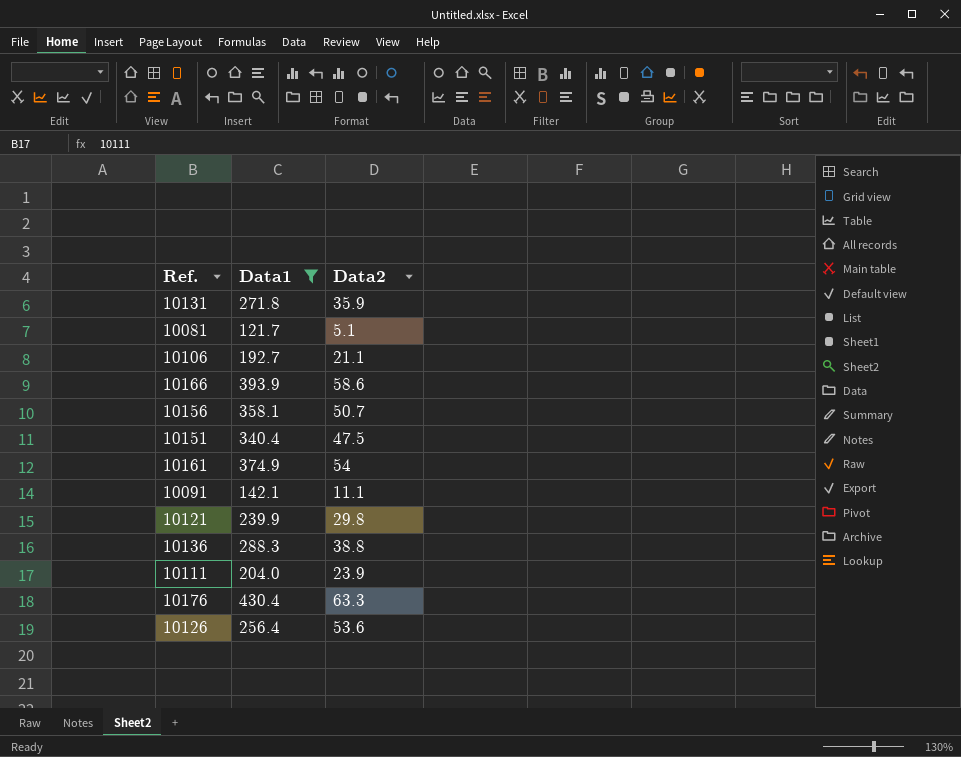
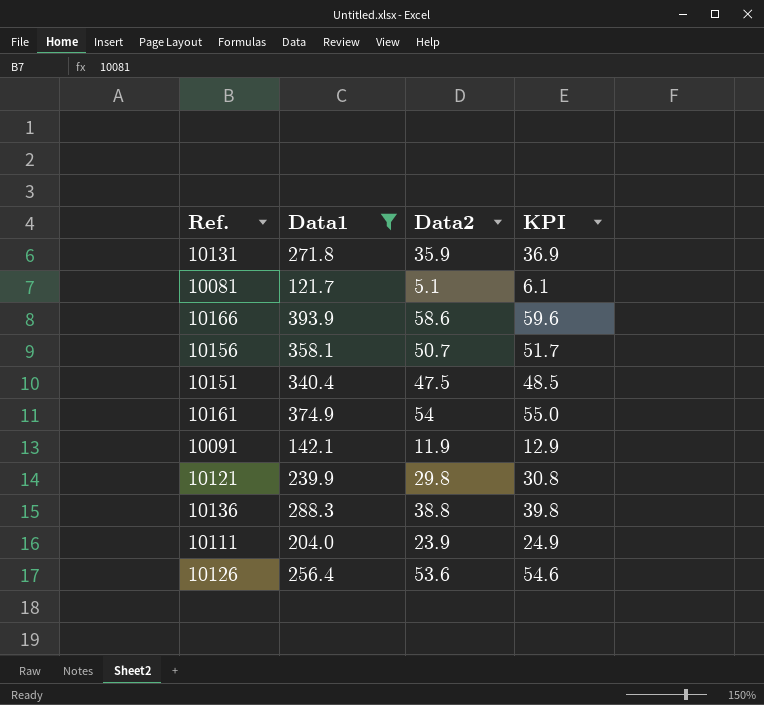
column KPI | formula: none -> [Data2] + 1
row 10106: 192.7 | 21.1 -> none
row 10176: 430.4 | 63.3 -> none
10091 | Data2: 11.1 -> 11.9

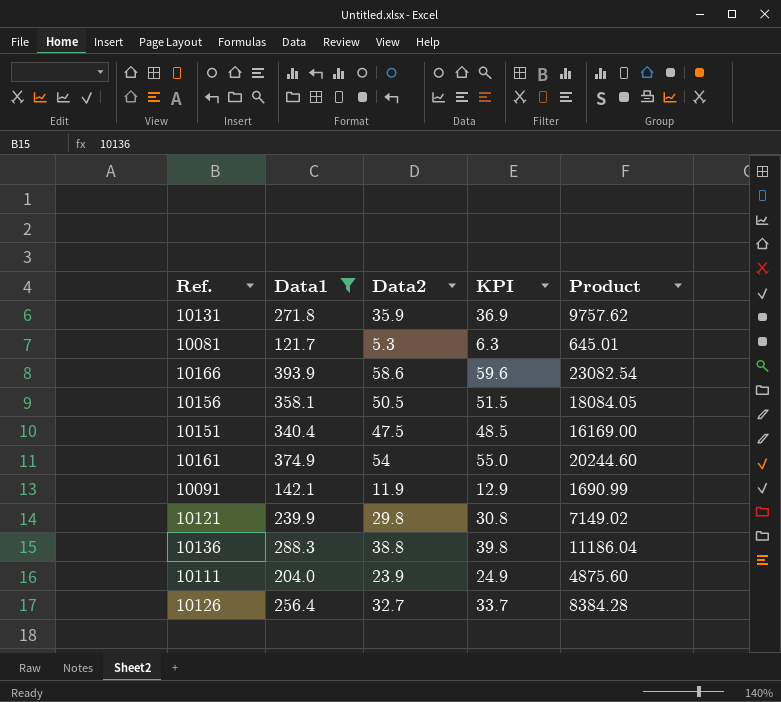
column Product | formula: none -> [Data1] * [Data2]
10081 | Data2: 5.1 -> 5.3
10081 | KPI: 6.1 -> 6.3
10156 | Data2: 50.7 -> 50.5
10156 | KPI: 51.7 -> 51.5
10126 | Data2: 53.6 -> 32.7
10126 | KPI: 54.6 -> 33.7

